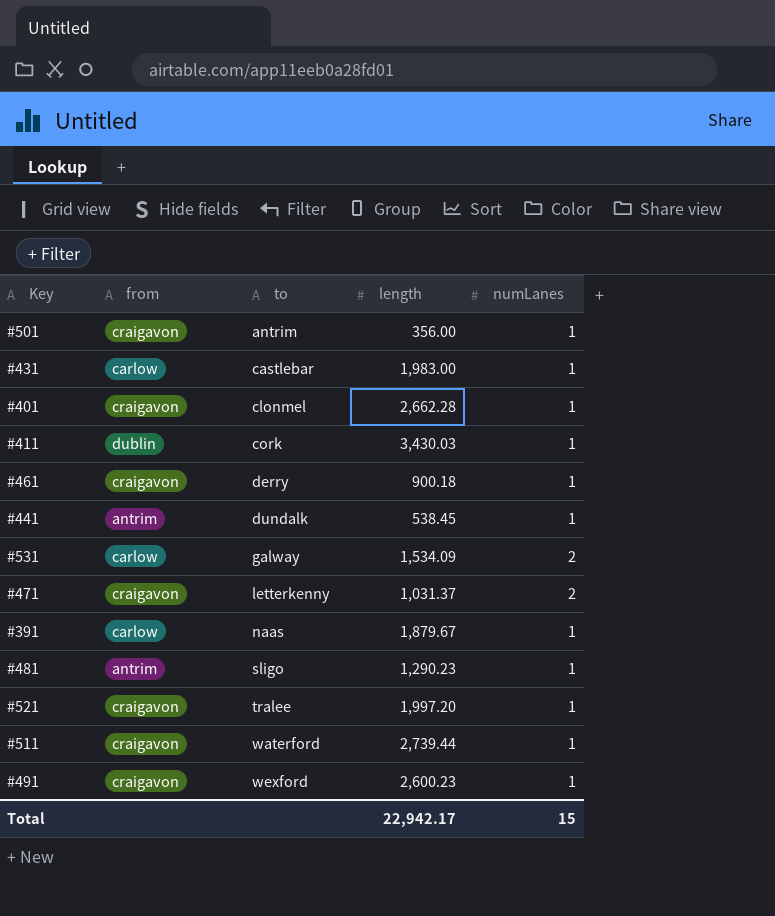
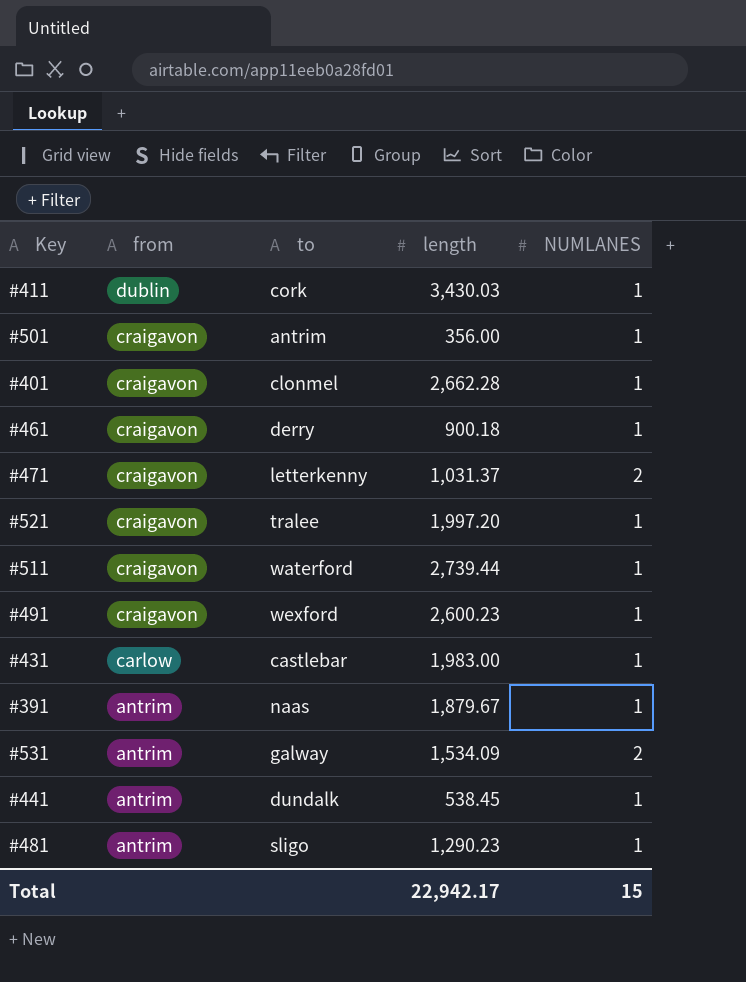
row order: to ascending -> from descending
column name: numLanes -> NUMLANES
#391 | from: carlow -> antrim
#531 | from: carlow -> antrim

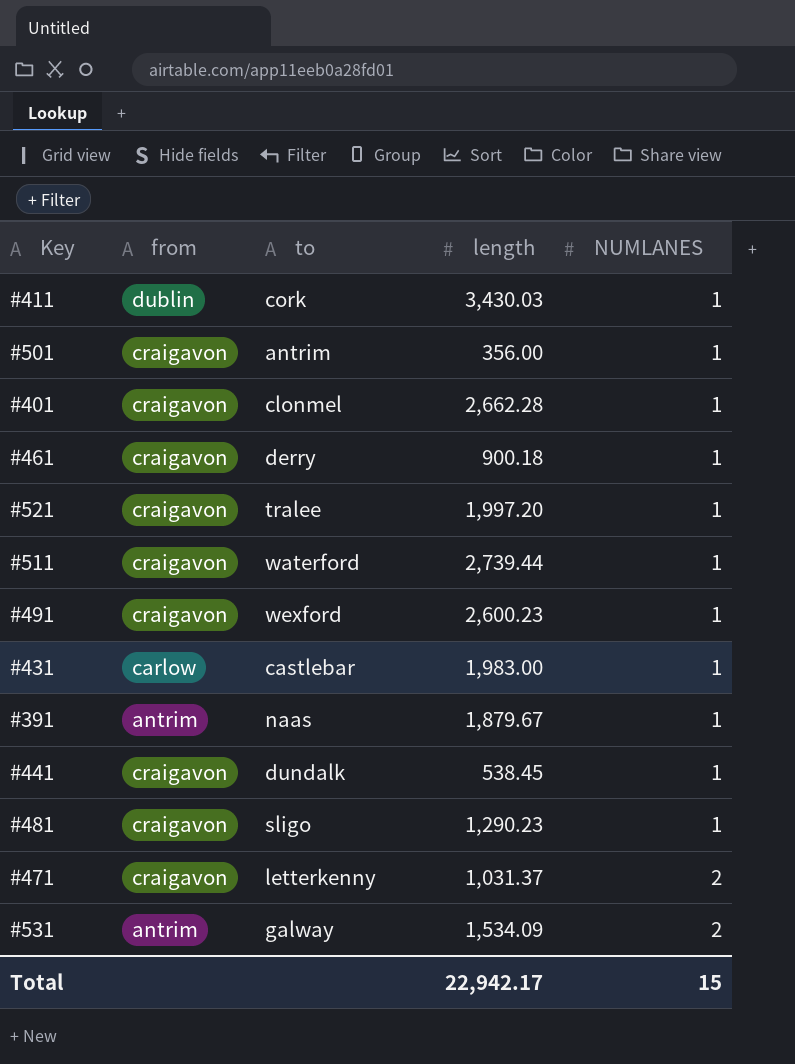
row order: from descending -> NUMLANES ascending
#441 | from: antrim -> craigavon
#481 | from: antrim -> craigavon

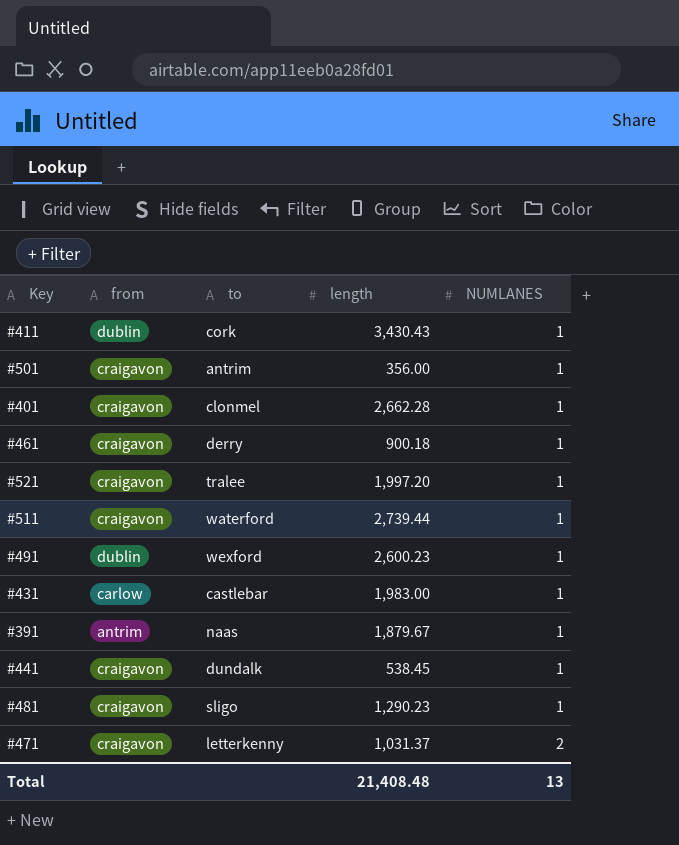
row #531: antrim | galway | 1,534.09 | 2 -> none
#411 | length: 3,430.03 -> 3,430.43
#491 | from: craigavon -> dublin
Total | length: 22,942.17 -> 21,408.48
Total | NUMLANES: 15 -> 13

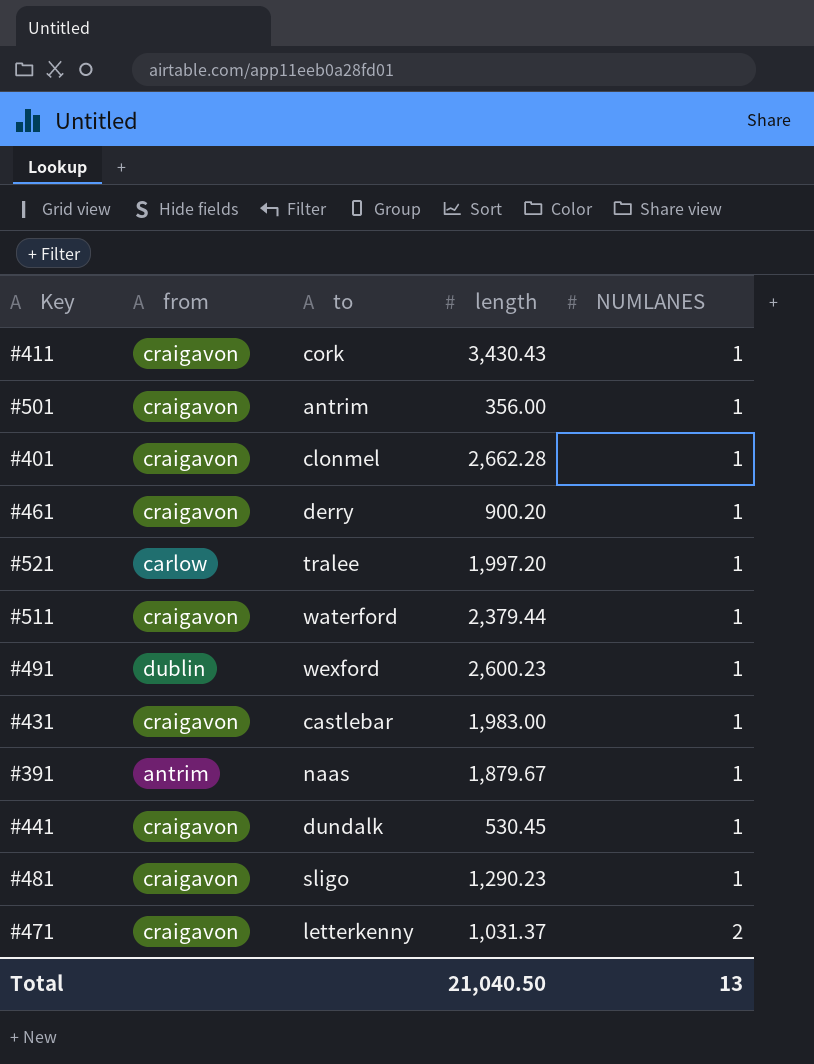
#411 | from: dublin -> craigavon
#461 | length: 900.18 -> 900.20
#521 | from: craigavon -> carlow
#511 | length: 2,739.44 -> 2,379.44
#431 | from: carlow -> craigavon
#441 | length: 538.45 -> 530.45
Total | length: 21,408.48 -> 21,040.50

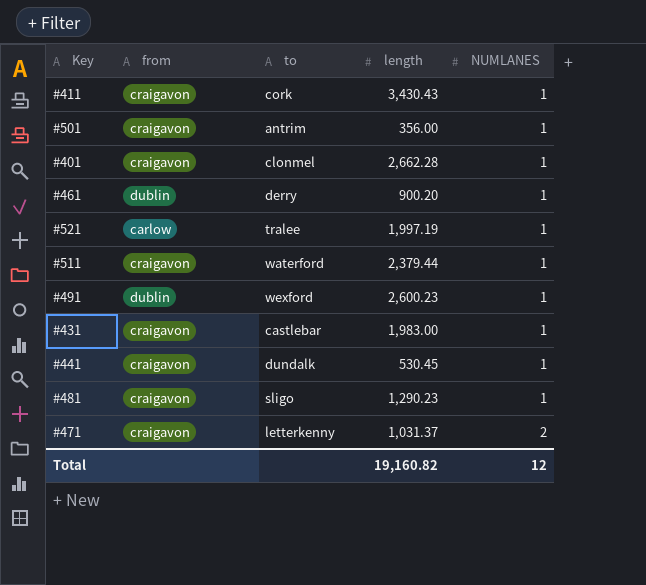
row #391: antrim | naas | 1,879.67 | 1 -> none
#461 | from: craigavon -> dublin
#521 | length: 1,997.20 -> 1,997.19
Total | length: 21,040.50 -> 19,160.82
Total | NUMLANES: 13 -> 12

